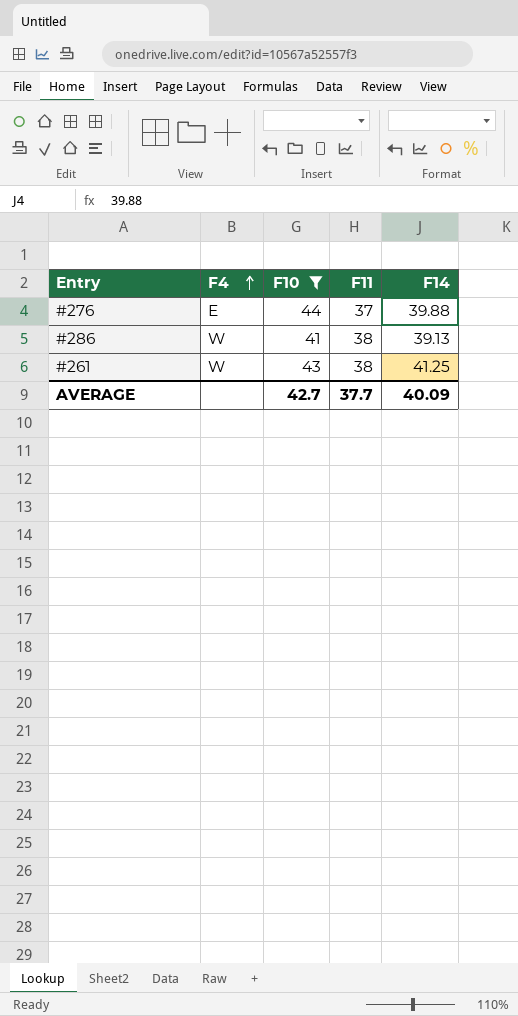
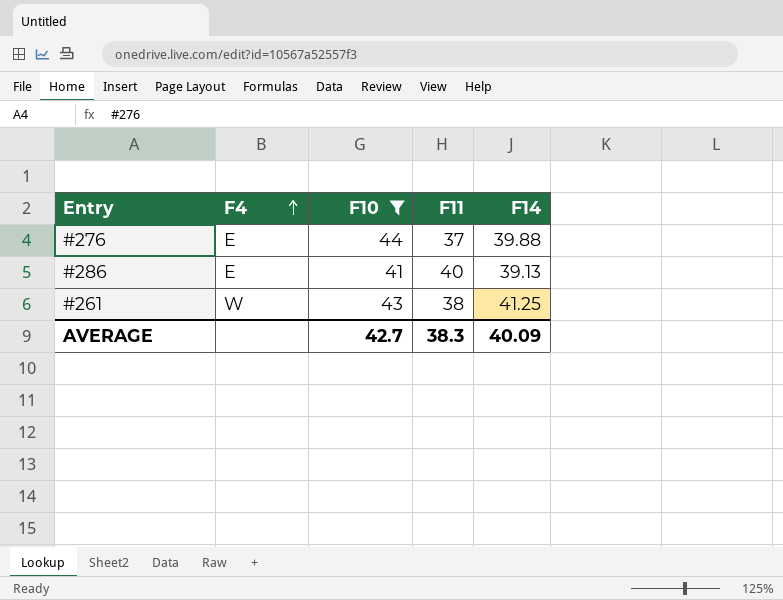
#286 | F4: W -> E
#286 | F11: 38 -> 40
AVERAGE | F11: 37.7 -> 38.3

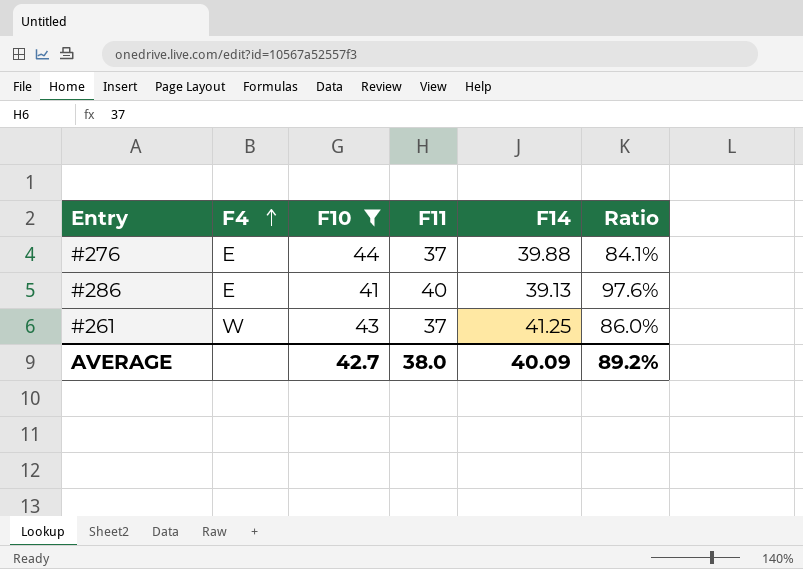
column Ratio | formula: none -> [F11] / [F10]
#261 | F11: 38 -> 37
AVERAGE | F11: 38.3 -> 38.0

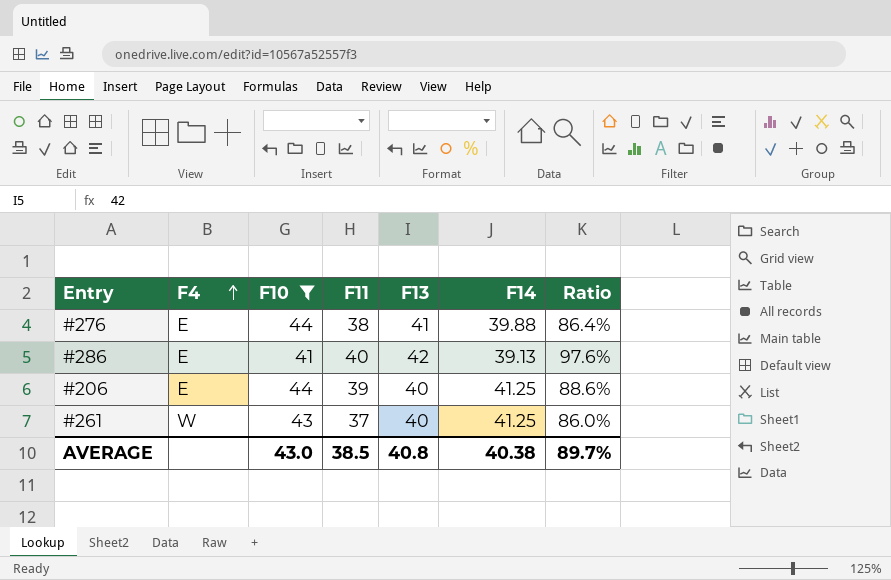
column F13 | position: none -> 5
#276 | F11: 37 -> 38
#276 | Ratio: 84.1% -> 86.4%
row #206: none -> E | 44 | 39 | 40 | 41.25 | 88.6%
AVERAGE | F10: 42.7 -> 43.0
AVERAGE | F11: 38.0 -> 38.5
AVERAGE | F14: 40.09 -> 40.38
AVERAGE | Ratio: 89.2% -> 89.7%

